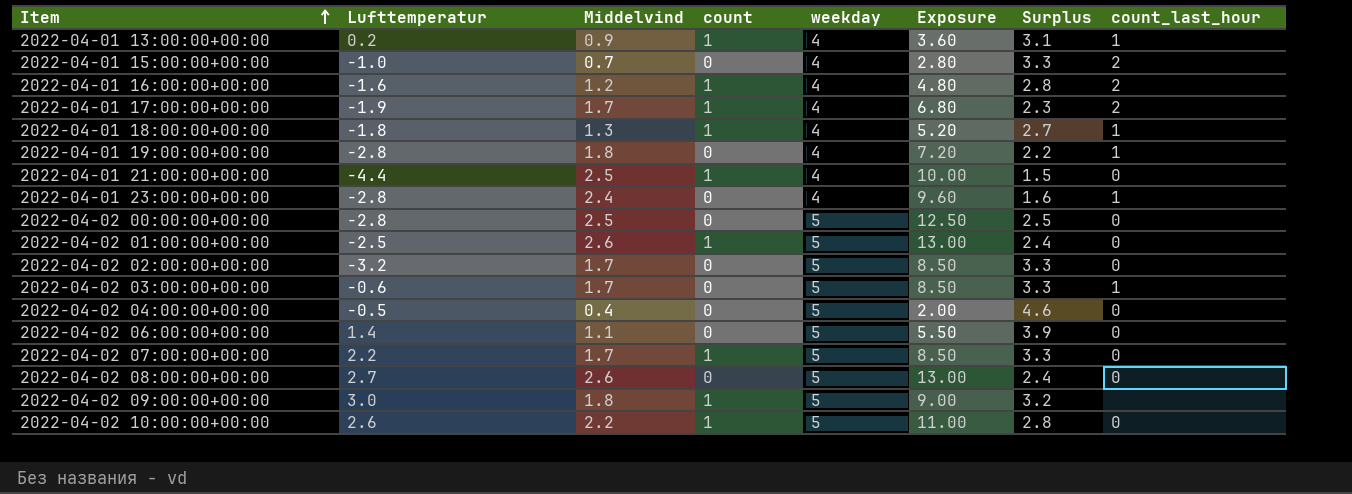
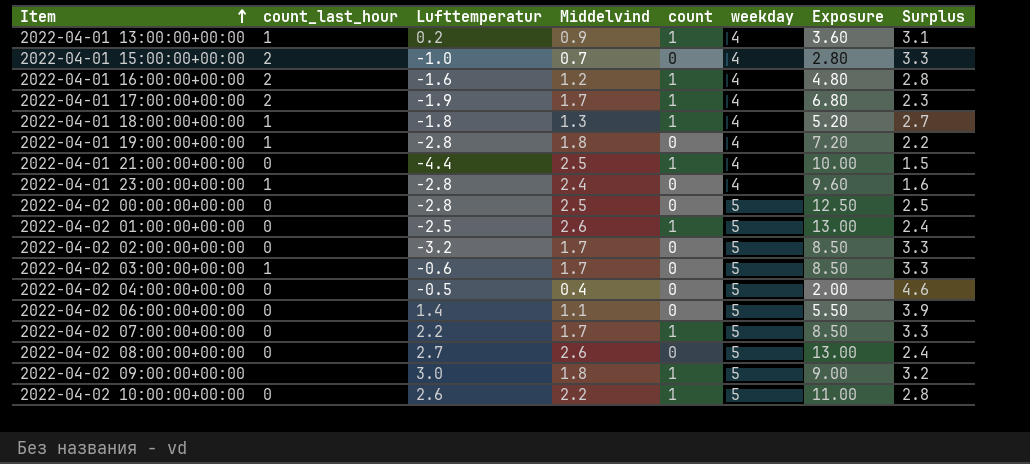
column count_last_hour | position: 8 -> 2

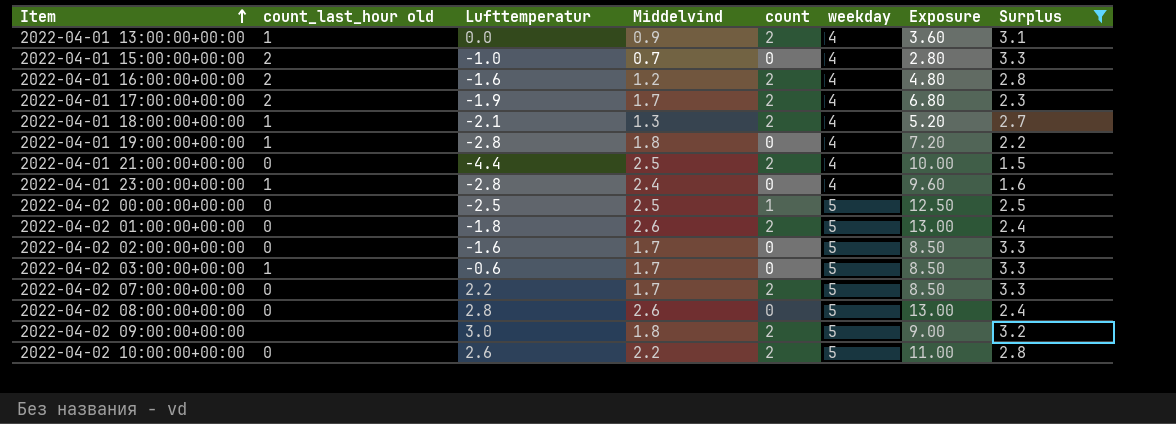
filter: none -> Surplus <= 3.3
column name: count_last_hour -> count_last_hour old
2022-04-01 13:00:00+00:00 | Lufttemperatur: 0.2 -> 0.0
2022-04-01 13:00:00+00:00 | count: 1 -> 2
2022-04-01 16:00:00+00:00 | count: 1 -> 2
2022-04-01 17:00:00+00:00 | count: 1 -> 2
2022-04-01 18:00:00+00:00 | Lufttemperatur: -1.8 -> -2.1
2022-04-01 18:00:00+00:00 | count: 1 -> 2
2022-04-01 21:00:00+00:00 | count: 1 -> 2
2022-04-02 00:00:00+00:00 | Lufttemperatur: -2.8 -> -2.5
2022-04-02 00:00:00+00:00 | count: 0 -> 1
2022-04-02 01:00:00+00:00 | Lufttemperatur: -2.5 -> -1.8
2022-04-02 01:00:00+00:00 | count: 1 -> 2
2022-04-02 02:00:00+00:00 | Lufttemperatur: -3.2 -> -1.6
2022-04-02 07:00:00+00:00 | count: 1 -> 2
2022-04-02 08:00:00+00:00 | Lufttemperatur: 2.7 -> 2.8
2022-04-02 09:00:00+00:00 | count: 1 -> 2
2022-04-02 10:00:00+00:00 | count: 1 -> 2

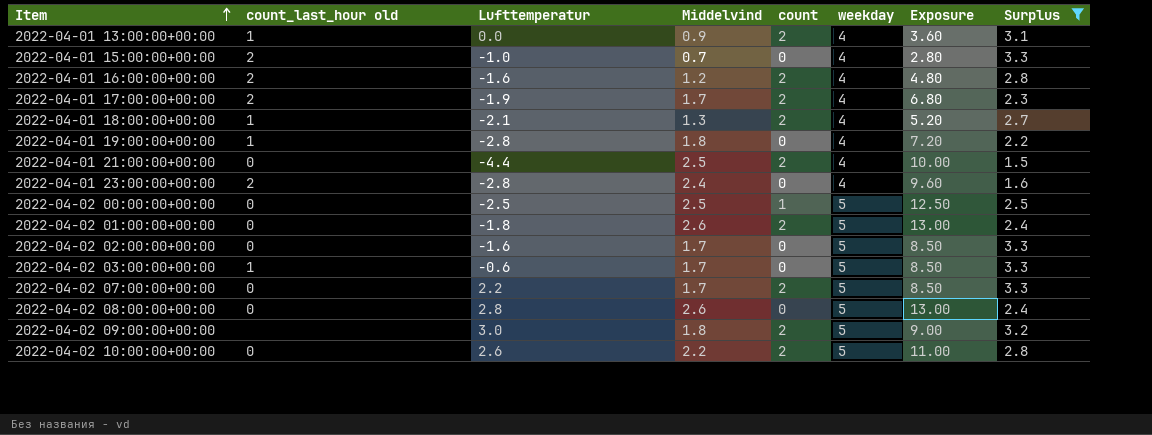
2022-04-01 23:00:00+00:00 | count_last_hour old: 1 -> 2

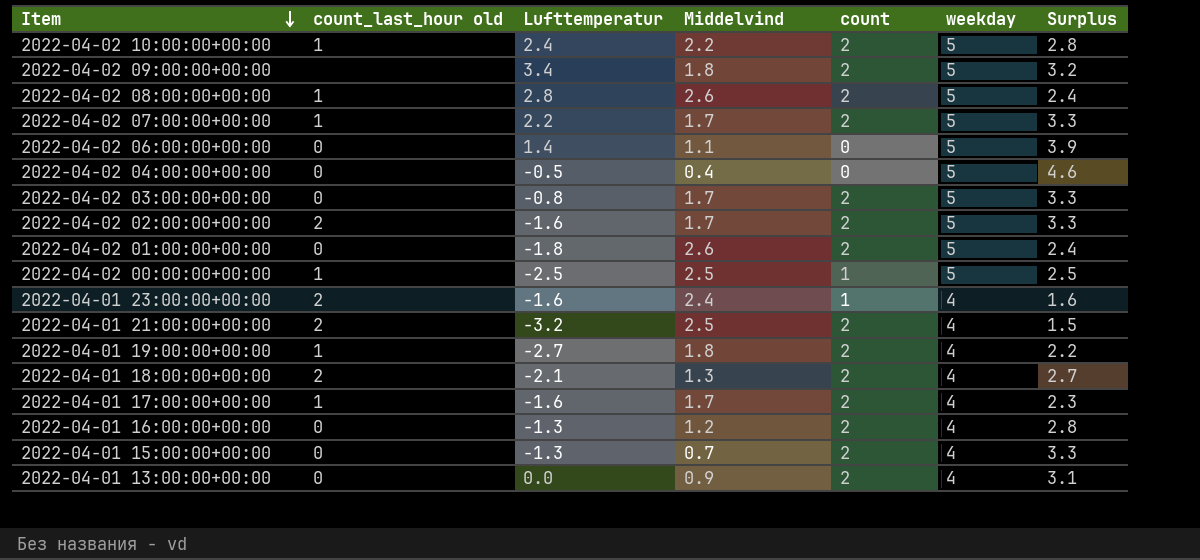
filter: Surplus <= 3.3 -> none
row order: Item ascending -> Item descending
column Exposure | formula: [Middelvind] * [weekday] -> none
2022-04-02 10:00:00+00:00 | count_last_hour old: 0 -> 1
2022-04-02 10:00:00+00:00 | Lufttemperatur: 2.6 -> 2.4
2022-04-02 09:00:00+00:00 | Lufttemperatur: 3.0 -> 3.4
2022-04-02 08:00:00+00:00 | count_last_hour old: 0 -> 1
2022-04-02 08:00:00+00:00 | count: 0 -> 2
2022-04-02 07:00:00+00:00 | count_last_hour old: 0 -> 1
2022-04-02 03:00:00+00:00 | count_last_hour old: 1 -> 0
2022-04-02 03:00:00+00:00 | Lufttemperatur: -0.6 -> -0.8
2022-04-02 03:00:00+00:00 | count: 0 -> 2
2022-04-02 02:00:00+00:00 | count_last_hour old: 0 -> 2
2022-04-02 02:00:00+00:00 | count: 0 -> 2
2022-04-02 00:00:00+00:00 | count_last_hour old: 0 -> 1
2022-04-01 23:00:00+00:00 | Lufttemperatur: -2.8 -> -1.6
2022-04-01 23:00:00+00:00 | count: 0 -> 1
2022-04-01 21:00:00+00:00 | count_last_hour old: 0 -> 2
2022-04-01 21:00:00+00:00 | Lufttemperatur: -4.4 -> -3.2
2022-04-01 19:00:00+00:00 | Lufttemperatur: -2.8 -> -2.7
2022-04-01 19:00:00+00:00 | count: 0 -> 2
2022-04-01 18:00:00+00:00 | count_last_hour old: 1 -> 2
2022-04-01 17:00:00+00:00 | count_last_hour old: 2 -> 1
2022-04-01 17:00:00+00:00 | Lufttemperatur: -1.9 -> -1.6
2022-04-01 16:00:00+00:00 | count_last_hour old: 2 -> 0
2022-04-01 16:00:00+00:00 | Lufttemperatur: -1.6 -> -1.3
2022-04-01 15:00:00+00:00 | count_last_hour old: 2 -> 0
2022-04-01 15:00:00+00:00 | Lufttemperatur: -1.0 -> -1.3
2022-04-01 15:00:00+00:00 | count: 0 -> 2
2022-04-01 13:00:00+00:00 | count_last_hour old: 1 -> 0

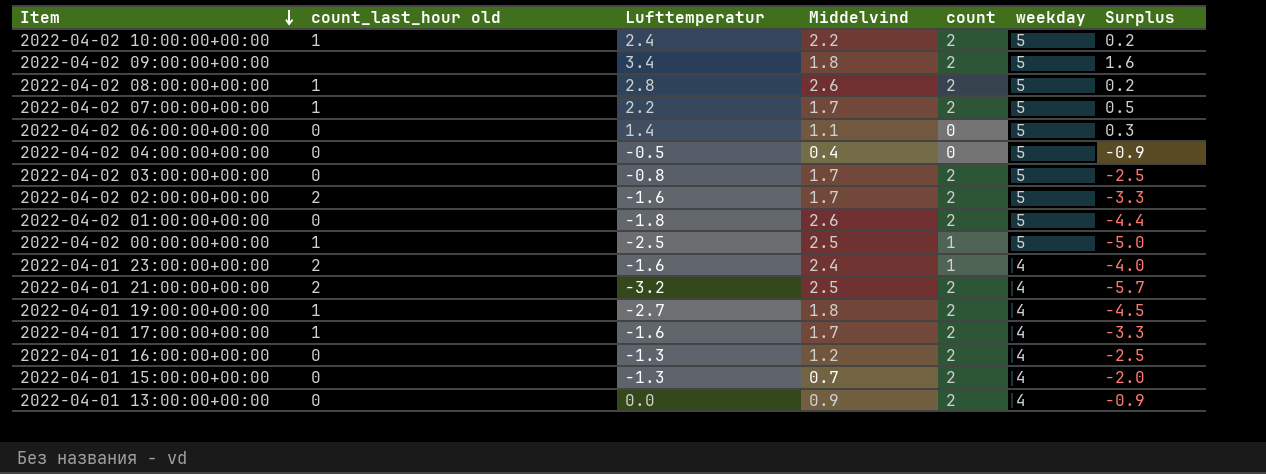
column Surplus | formula: [weekday] - [Middelvind] -> [Lufttemperatur] - [Middelvind]
row 2022-04-01 18:00:00+00:00: 2 | -2.1 | 1.3 | 2 | 4 | 2.7 -> none

